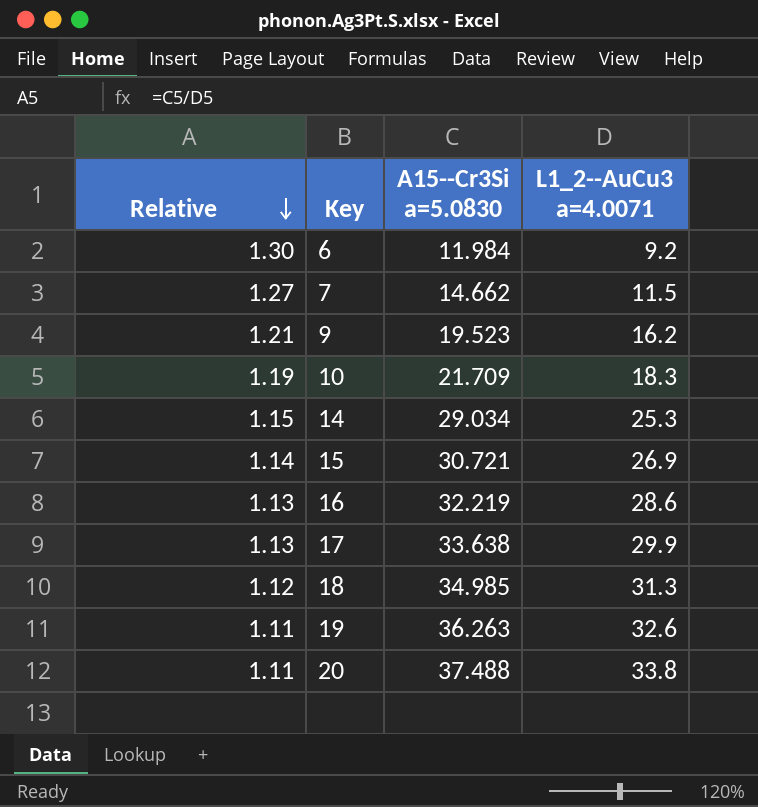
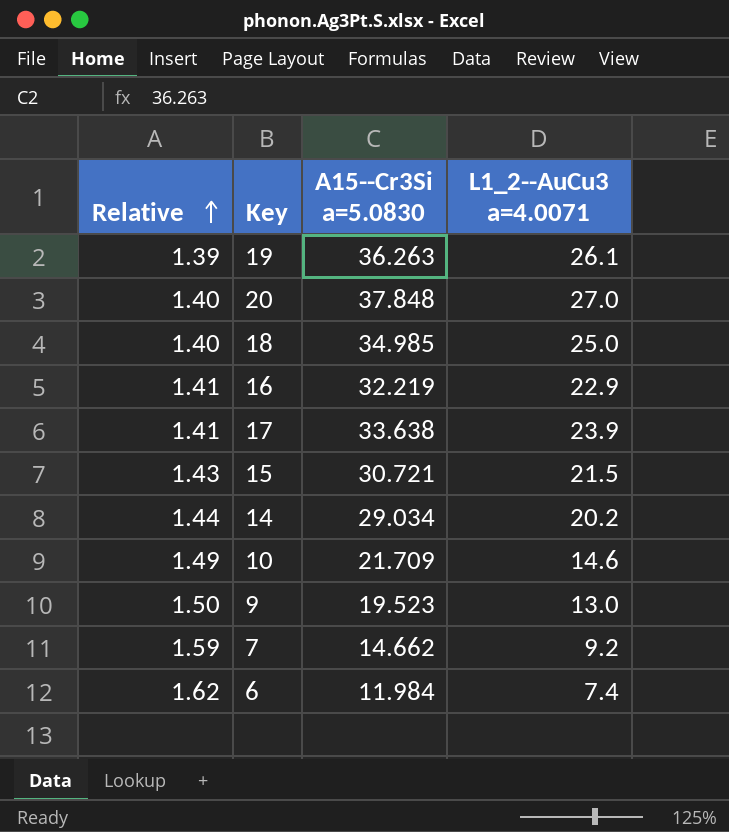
row order: Relative descending -> Relative ascending
19 | Relative: 1.11 -> 1.39
19 | L1_2--AuCu3 a=4.0071: 32.6 -> 26.1
20 | Relative: 1.11 -> 1.40
20 | A15--Cr3Si a=5.0830: 37.488 -> 37.848
20 | L1_2--AuCu3 a=4.0071: 33.8 -> 27.0
18 | Relative: 1.12 -> 1.40
18 | L1_2--AuCu3 a=4.0071: 31.3 -> 25.0
16 | Relative: 1.13 -> 1.41
16 | L1_2--AuCu3 a=4.0071: 28.6 -> 22.9
17 | Relative: 1.13 -> 1.41
17 | L1_2--AuCu3 a=4.0071: 29.9 -> 23.9
15 | Relative: 1.14 -> 1.43
15 | L1_2--AuCu3 a=4.0071: 26.9 -> 21.5
14 | Relative: 1.15 -> 1.44
14 | L1_2--AuCu3 a=4.0071: 25.3 -> 20.2
10 | Relative: 1.19 -> 1.49
10 | L1_2--AuCu3 a=4.0071: 18.3 -> 14.6
9 | Relative: 1.21 -> 1.50
9 | L1_2--AuCu3 a=4.0071: 16.2 -> 13.0
7 | Relative: 1.27 -> 1.59
7 | L1_2--AuCu3 a=4.0071: 11.5 -> 9.2
6 | Relative: 1.30 -> 1.62
6 | L1_2--AuCu3 a=4.0071: 9.2 -> 7.4

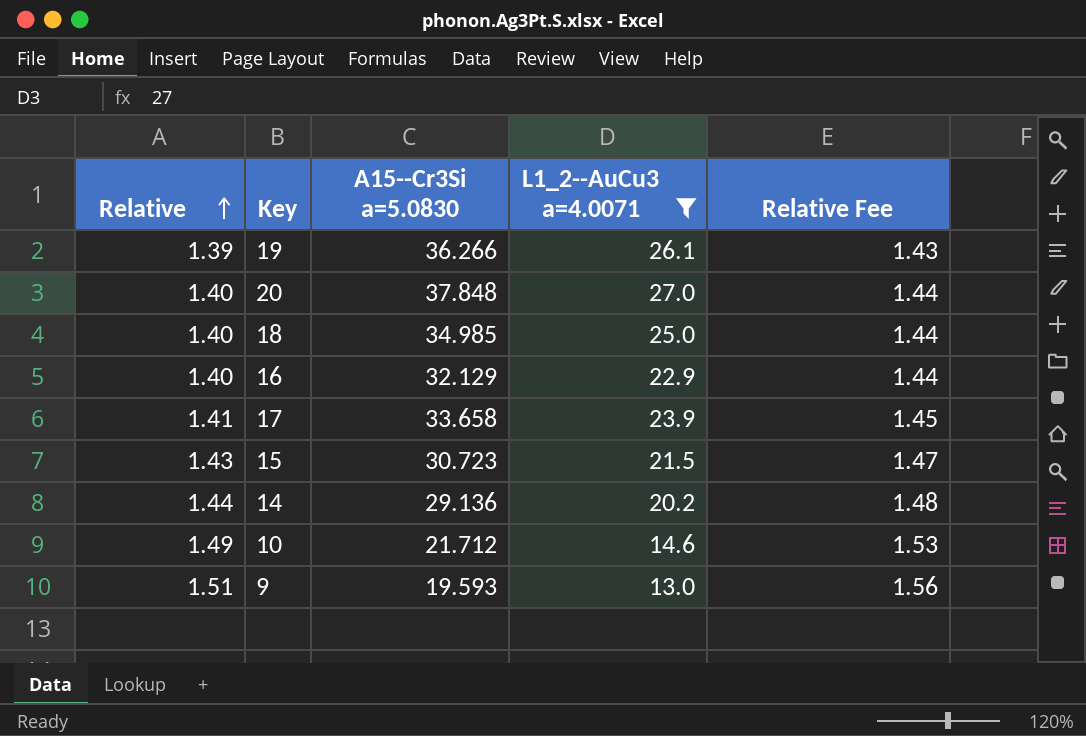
filter: none -> L1_2--AuCu3 a=4.0071 >= 13.0
column Relative Fee | formula: none -> [Relative] * 1.03
19 | A15--Cr3Si a=5.0830: 36.263 -> 36.266
16 | Relative: 1.41 -> 1.40
16 | A15--Cr3Si a=5.0830: 32.219 -> 32.129
17 | A15--Cr3Si a=5.0830: 33.638 -> 33.658
15 | A15--Cr3Si a=5.0830: 30.721 -> 30.723
14 | A15--Cr3Si a=5.0830: 29.034 -> 29.136
10 | A15--Cr3Si a=5.0830: 21.709 -> 21.712
9 | Relative: 1.50 -> 1.51
9 | A15--Cr3Si a=5.0830: 19.523 -> 19.593

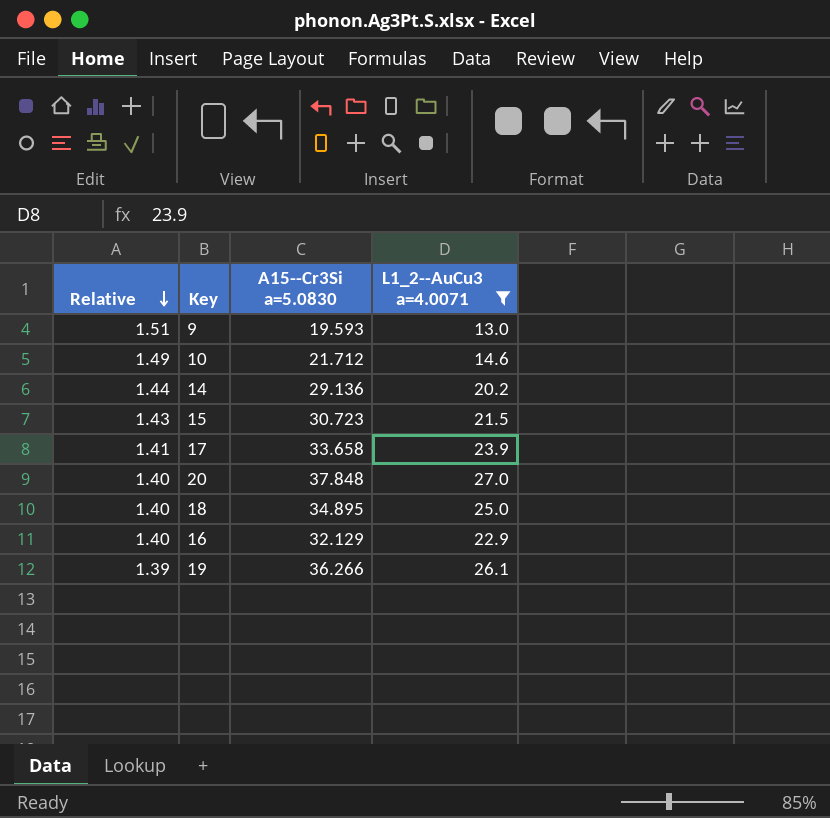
row order: Relative ascending -> Relative descending
column Relative Fee | formula: [Relative] * 1.03 -> none
18 | A15--Cr3Si a=5.0830: 34.985 -> 34.895

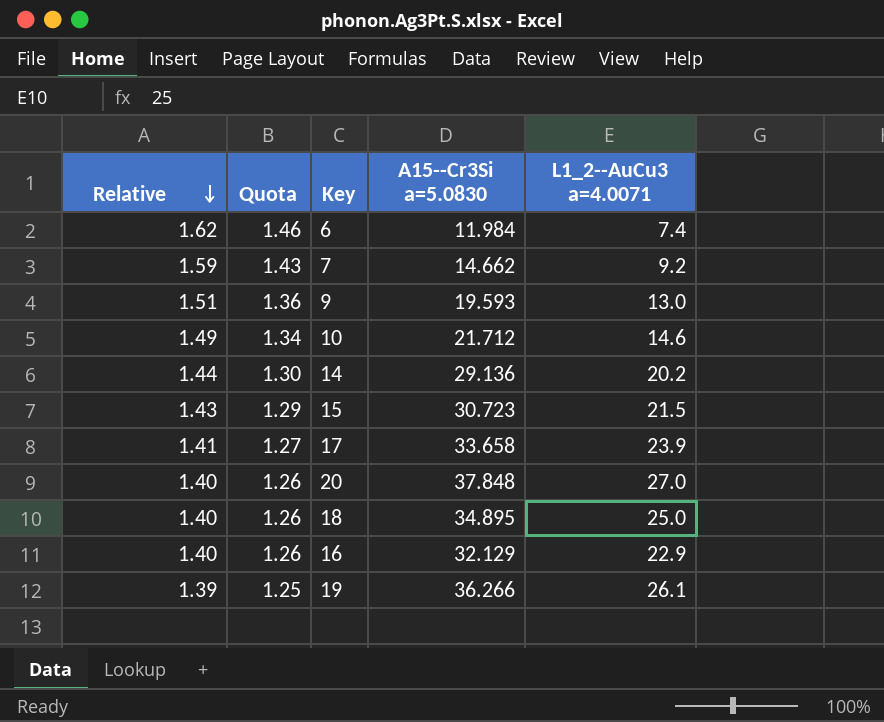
filter: L1_2--AuCu3 a=4.0071 >= 13.0 -> none
column Quota | formula: none -> [Relative] * 0.9

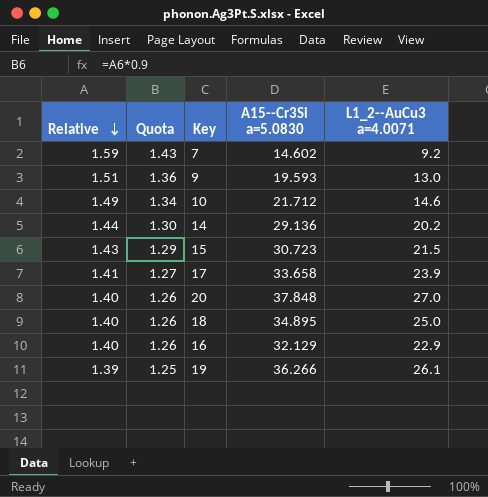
row 6: 1.62 | 1.46 | 11.984 | 7.4 -> none
7 | A15--Cr3Si a=5.0830: 14.662 -> 14.602

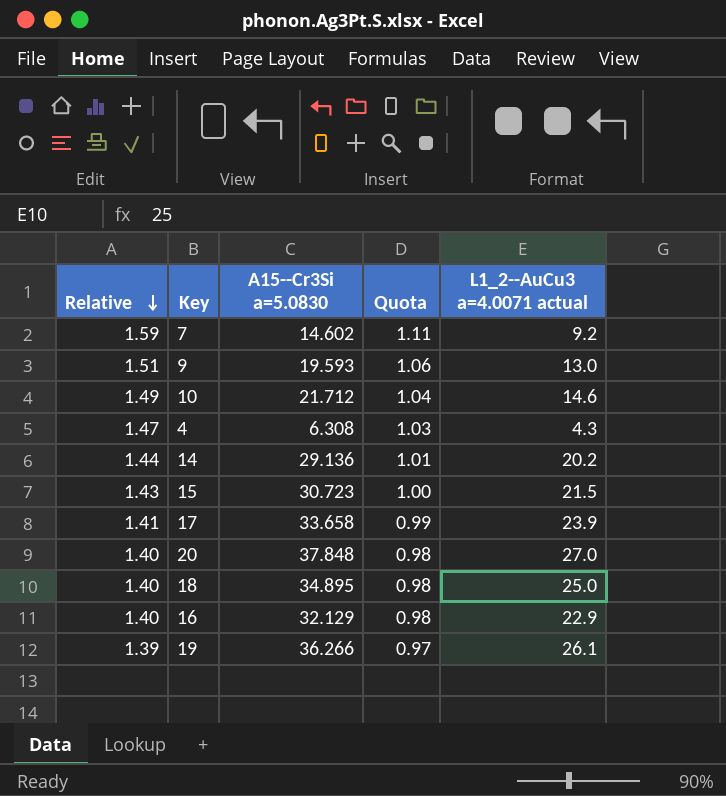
column Quota | formula: [Relative] * 0.9 -> [Relative] * 0.7
column Quota | position: 2 -> 4
column name: L1_2--AuCu3 a=4.0071 -> L1_2--AuCu3 a=4.0071 actual
row 4: none -> 1.47 | 6.308 | 1.03 | 4.3

